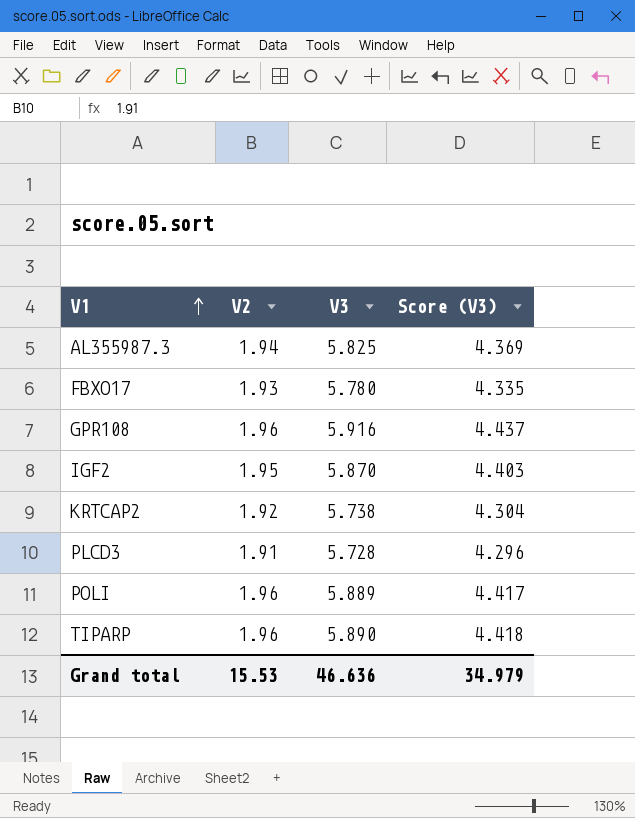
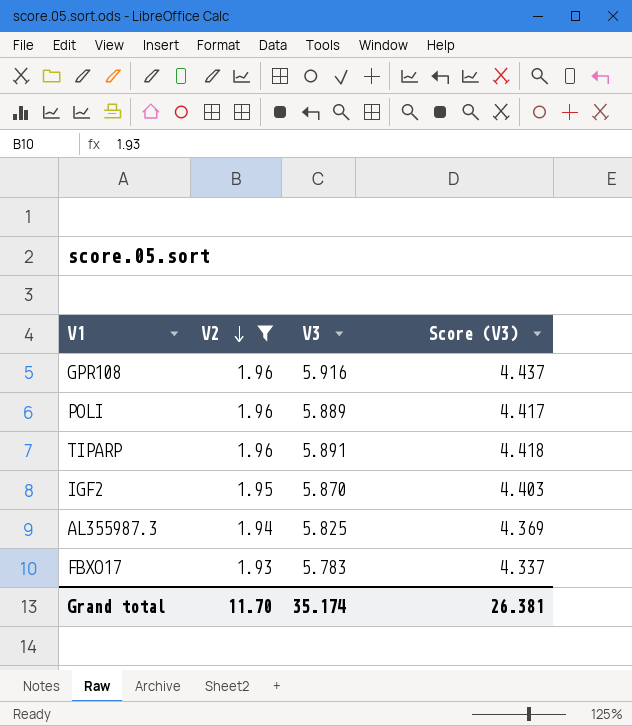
filter: none -> V2 >= 1.93
row order: V1 ascending -> V2 descending
TIPARP | V3: 5.890 -> 5.891
FBXO17 | V3: 5.780 -> 5.783
FBXO17 | Score (V3): 4.335 -> 4.337
Grand total | V2: 15.53 -> 11.70
Grand total | V3: 46.636 -> 35.174
Grand total | Score (V3): 34.979 -> 26.381

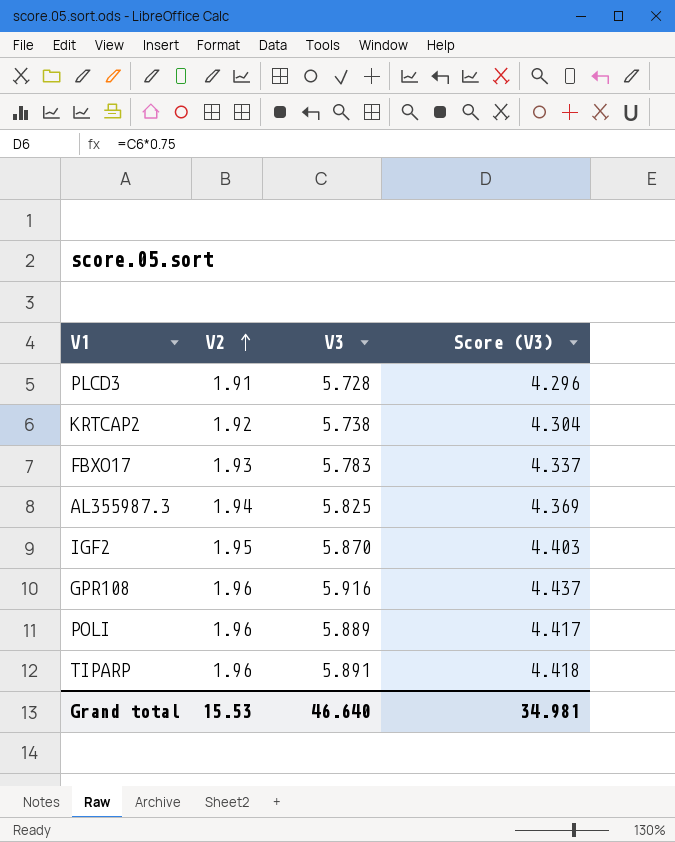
filter: V2 >= 1.93 -> none
row order: V2 descending -> V2 ascending
Grand total | V2: 11.70 -> 15.53
Grand total | V3: 35.174 -> 46.640
Grand total | Score (V3): 26.381 -> 34.981

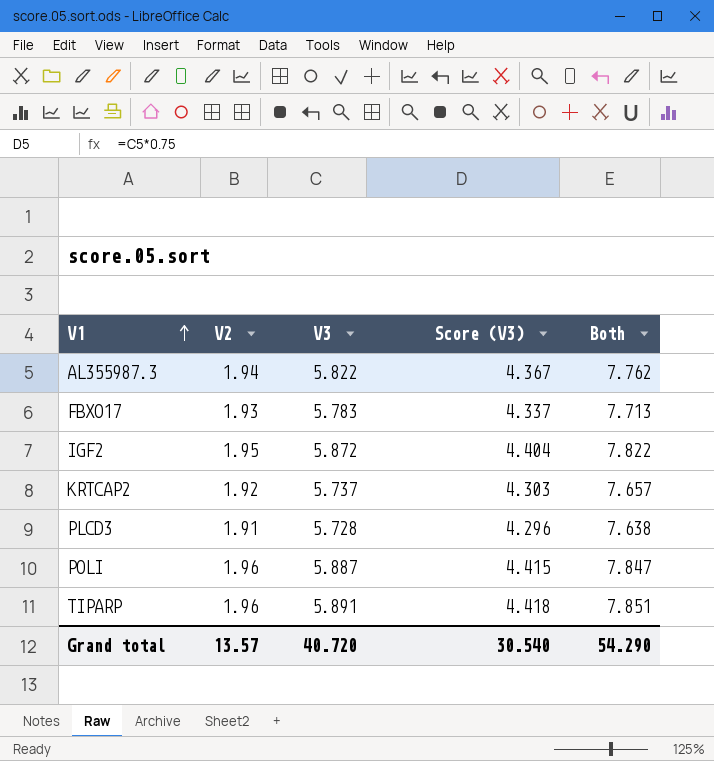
row order: V2 ascending -> V1 ascending
column Both | formula: none -> [V2] + [V3]
row GPR108: 1.96 | 5.916 | 4.437 -> none
AL355987.3 | V3: 5.825 -> 5.822
AL355987.3 | Score (V3): 4.369 -> 4.367
IGF2 | V3: 5.870 -> 5.872
IGF2 | Score (V3): 4.403 -> 4.404
KRTCAP2 | V3: 5.738 -> 5.737
KRTCAP2 | Score (V3): 4.304 -> 4.303
POLI | V3: 5.889 -> 5.887
POLI | Score (V3): 4.417 -> 4.415
Grand total | V2: 15.53 -> 13.57
Grand total | V3: 46.640 -> 40.720
Grand total | Score (V3): 34.981 -> 30.540

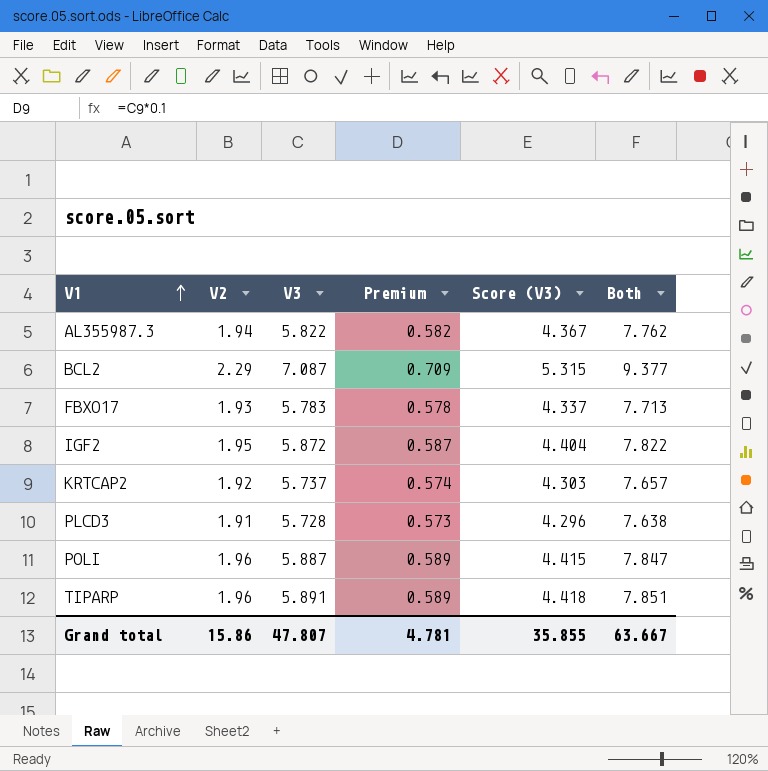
column Premium | formula: none -> [V3] * 0.1
row BCL2: none -> 2.29 | 7.087 | 0.709 | 5.315 | 9.377
Grand total | V2: 13.57 -> 15.86
Grand total | V3: 40.720 -> 47.807
Grand total | Score (V3): 30.540 -> 35.855
Grand total | Both: 54.290 -> 63.667

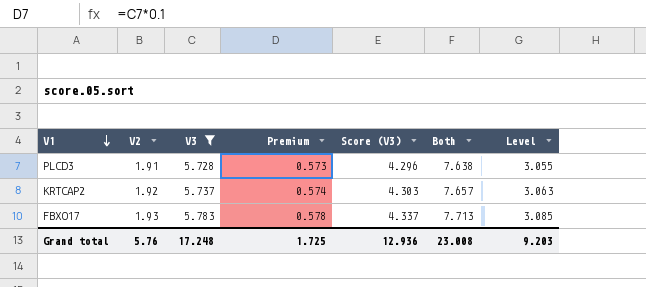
filter: none -> V3 <= 5.783
row order: V1 ascending -> V1 descending
column Level | formula: none -> [Both] * 0.4
Grand total | V2: 15.86 -> 5.76
Grand total | V3: 47.807 -> 17.248
Grand total | Premium: 4.781 -> 1.725
Grand total | Score (V3): 35.855 -> 12.936
Grand total | Both: 63.667 -> 23.008

